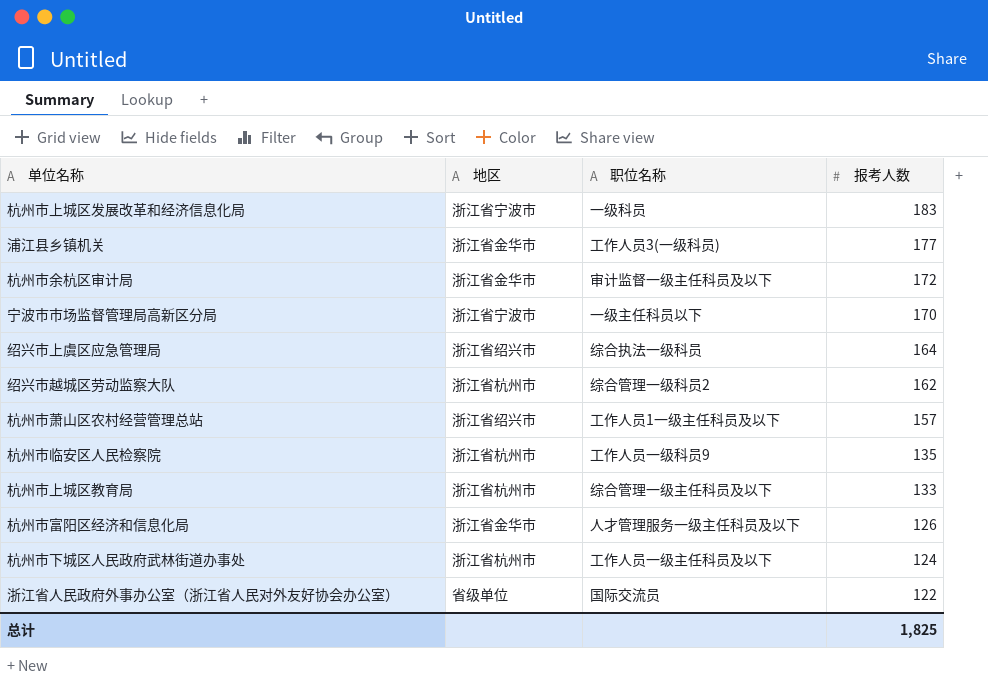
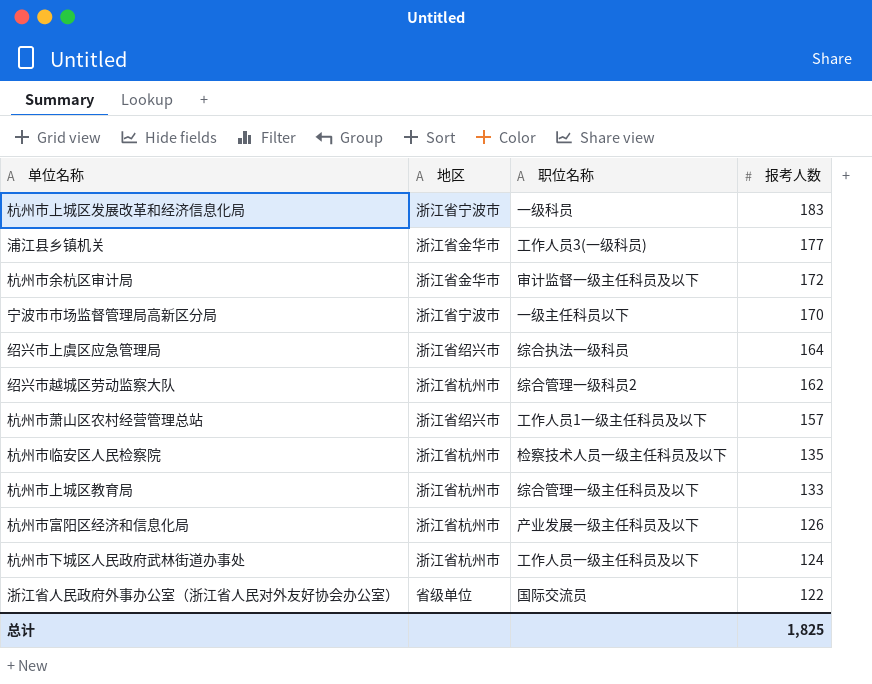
杭州市临安区人民检察院 | 职位名称: 工作人员一级科员9 -> 检察技术人员一级主任科员及以下
杭州市富阳区经济和信息化局 | 地区: 浙江省金华市 -> 浙江省杭州市
杭州市富阳区经济和信息化局 | 职位名称: 人才管理服务一级主任科员及以下 -> 产业发展一级主任科员及以下

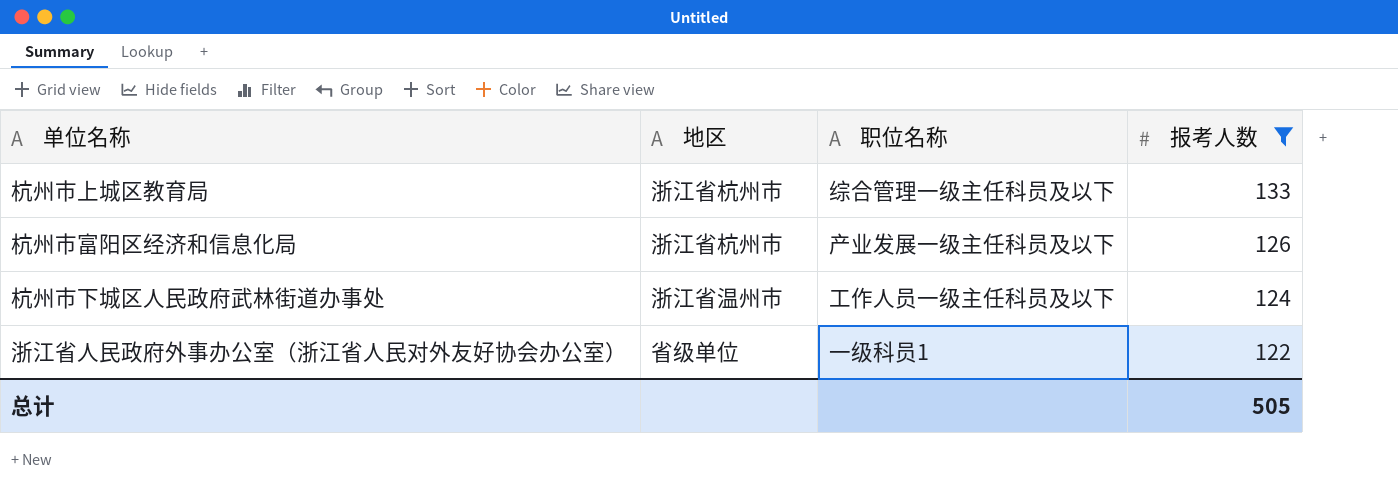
filter: none -> 报考人数 <= 133
杭州市下城区人民政府武林街道办事处 | 地区: 浙江省杭州市 -> 浙江省温州市
浙江省人民政府外事办公室（浙江省人民对外友好协会办公室） | 职位名称: 国际交流员 -> 一级科员1
总计 | 报考人数: 1,825 -> 505

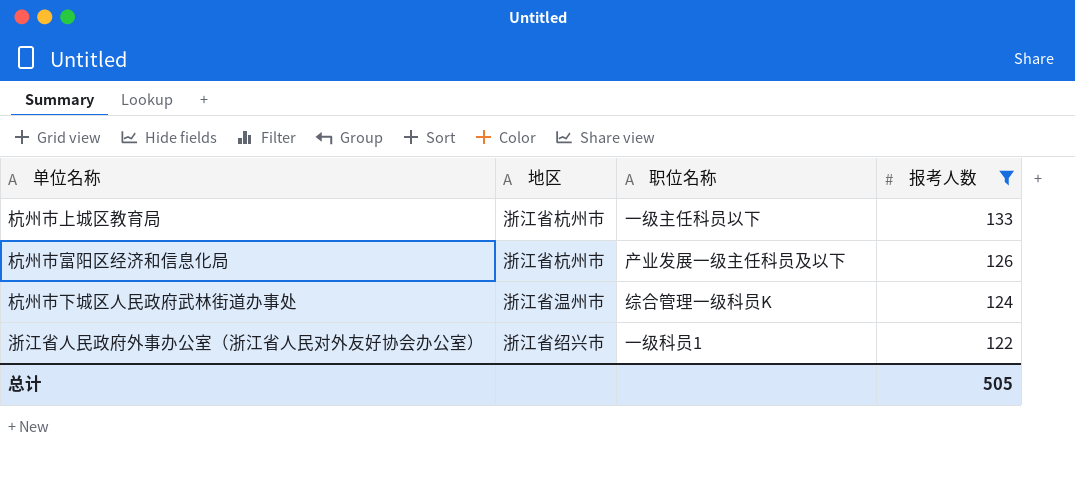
杭州市上城区教育局 | 职位名称: 综合管理一级主任科员及以下 -> 一级主任科员以下
杭州市下城区人民政府武林街道办事处 | 职位名称: 工作人员一级主任科员及以下 -> 综合管理一级科员K
浙江省人民政府外事办公室（浙江省人民对外友好协会办公室） | 地区: 省级单位 -> 浙江省绍兴市

